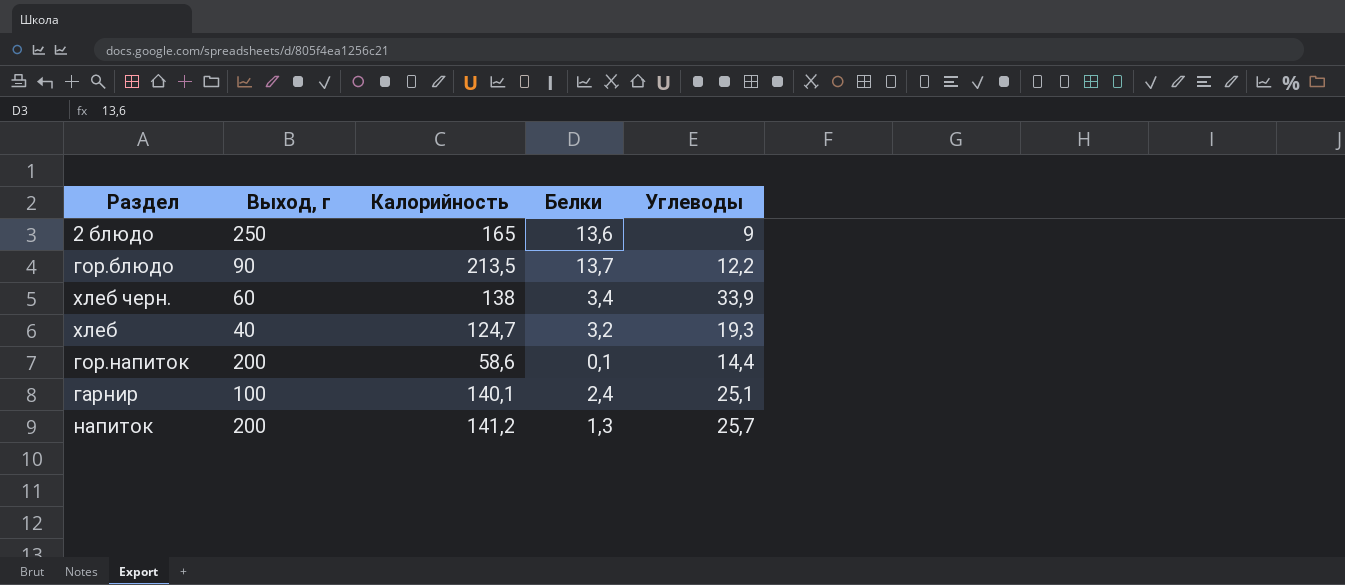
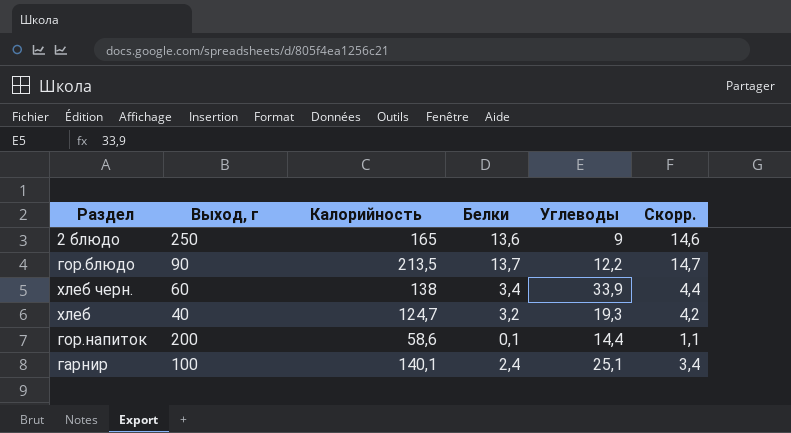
column Скорр. | formula: none -> [Белки] + 1
row напиток: 200 | 141,2 | 1,3 | 25,7 -> none

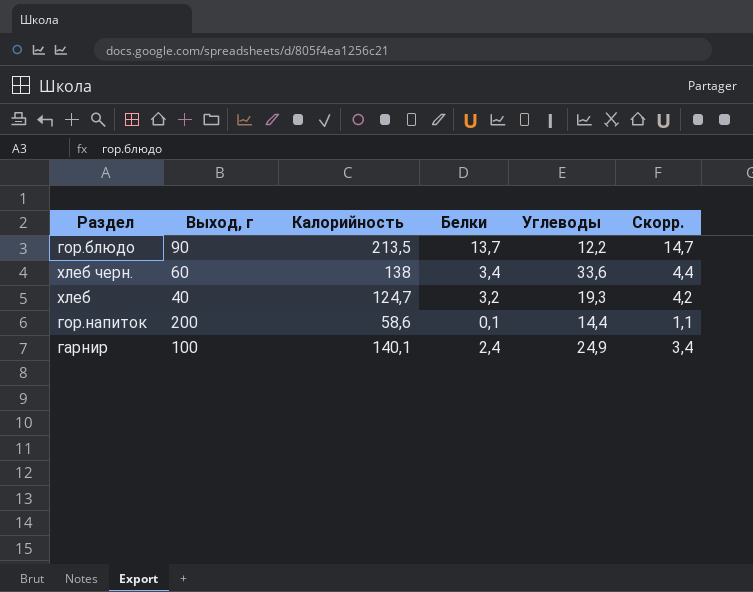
row 2 блюдо: 250 | 165 | 13,6 | 9 | 14,6 -> none
хлеб черн. | Углеводы: 33,9 -> 33,6
гарнир | Углеводы: 25,1 -> 24,9

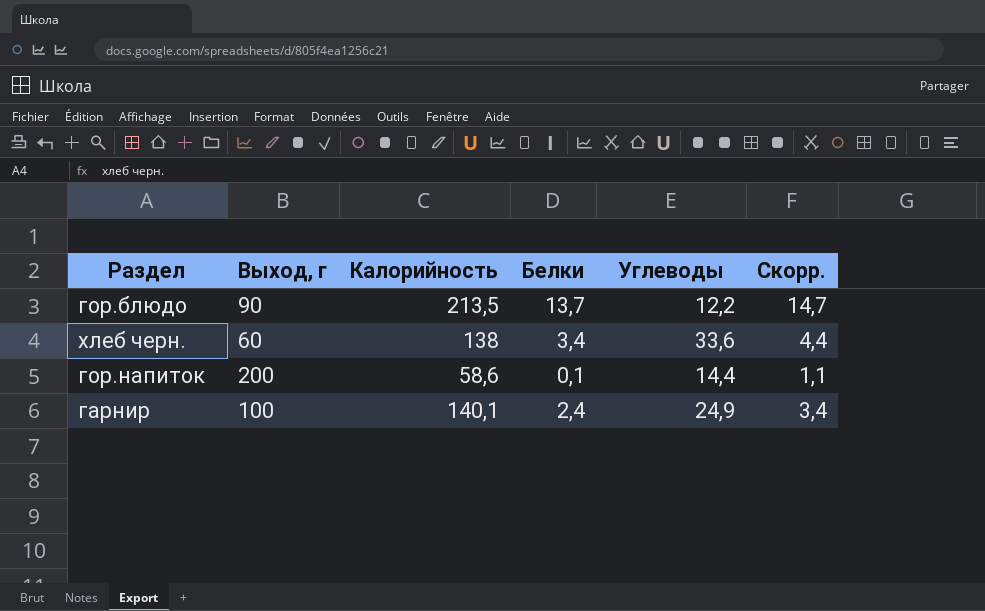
row хлеб: 40 | 124,7 | 3,2 | 19,3 | 4,2 -> none

